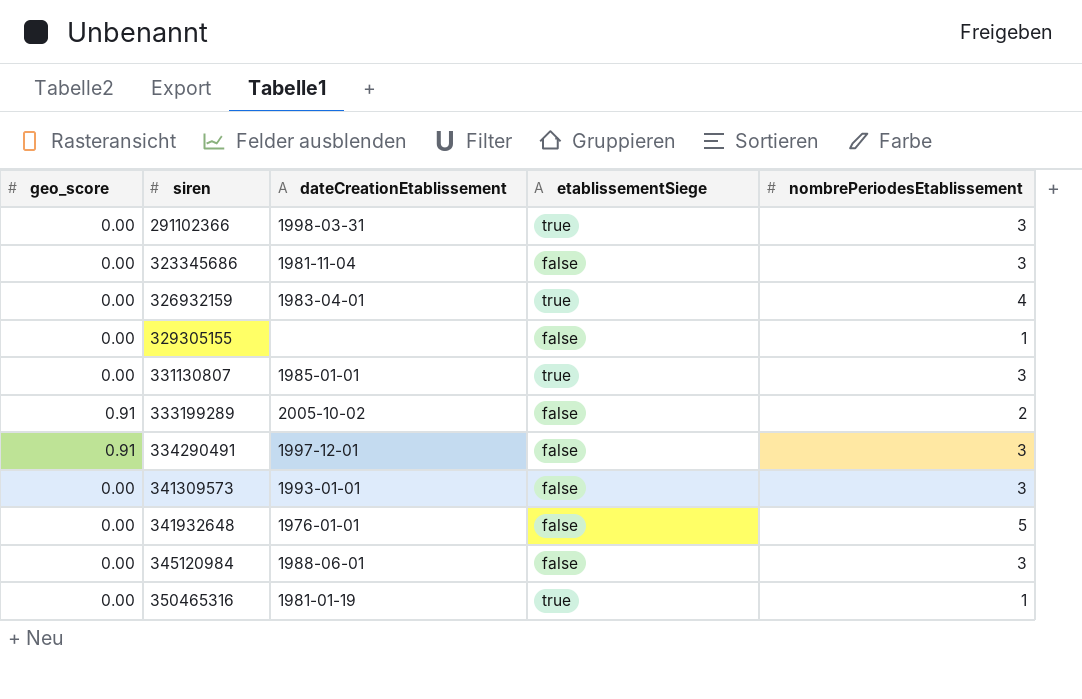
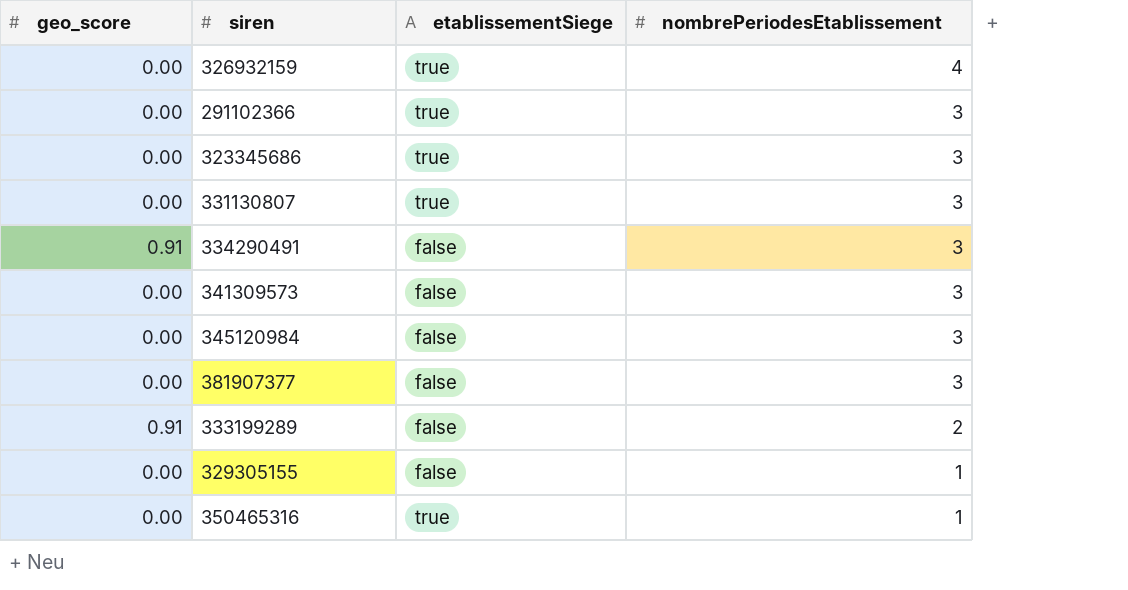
row order: siren ascending -> nombrePeriodesEtablissement descending
column dateCreationEtablissement | position: 3 -> none
row 341932648: 0.00 | 1976-01-01 | false | 5 -> none
323345686 | etablissementSiege: false -> true
row 381907377: none -> 0.00 | false | 3

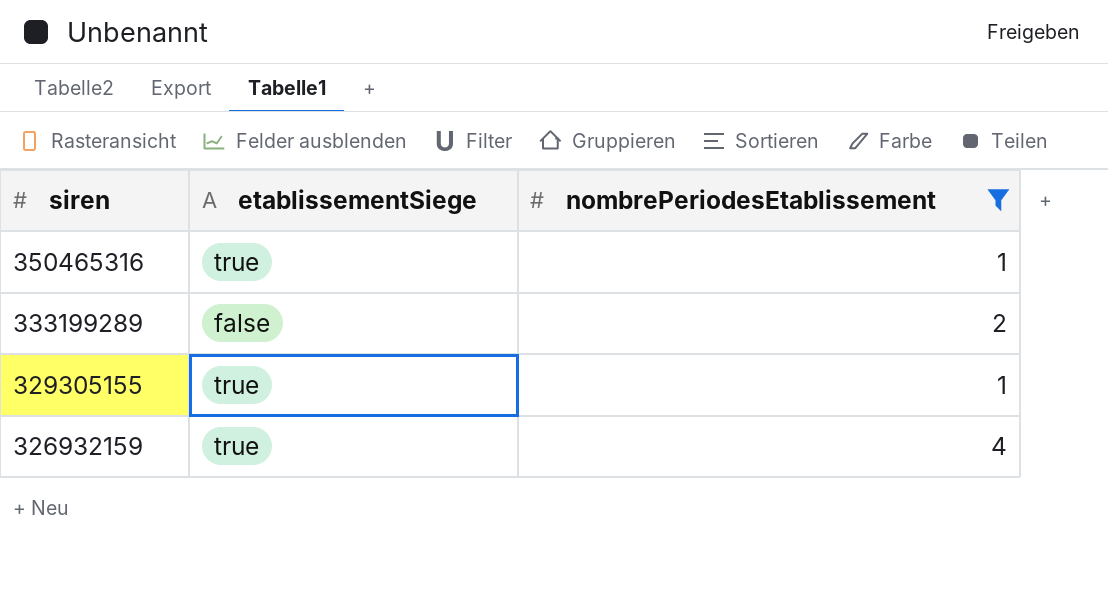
filter: none -> nombrePeriodesEtablissement != 3
row order: nombrePeriodesEtablissement descending -> siren descending
column geo_score | position: 1 -> none
329305155 | etablissementSiege: false -> true

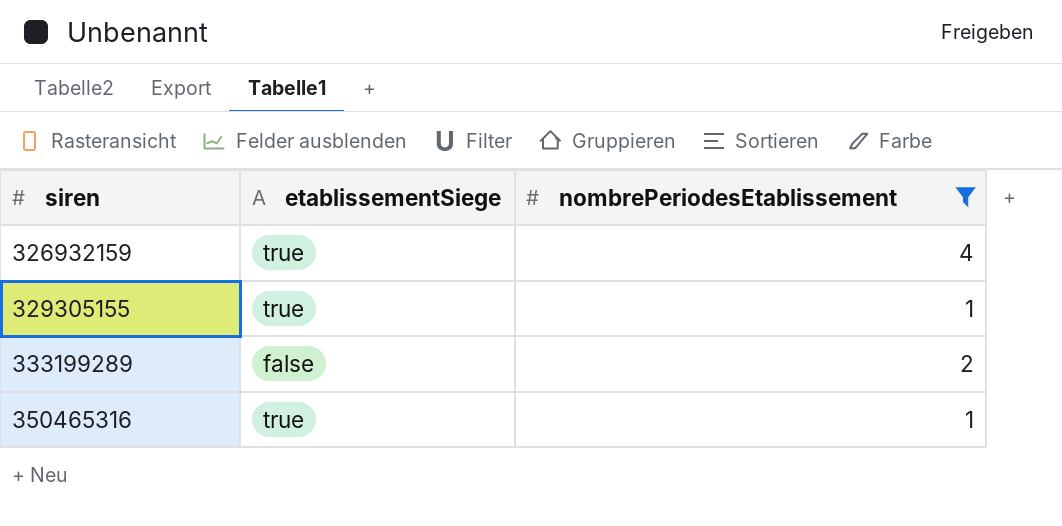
row order: siren descending -> siren ascending

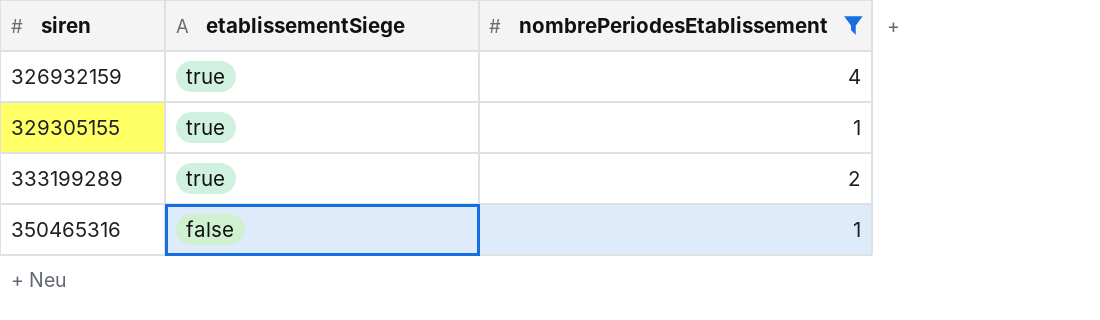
333199289 | etablissementSiege: false -> true
350465316 | etablissementSiege: true -> false

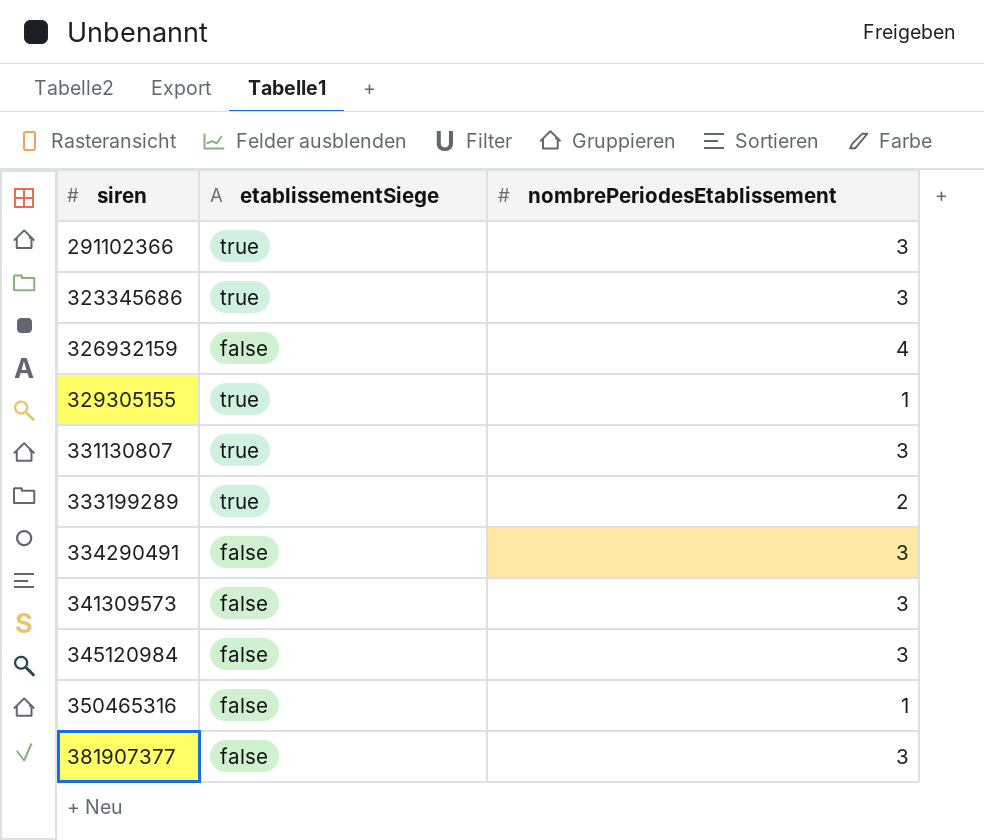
filter: nombrePeriodesEtablissement != 3 -> none
326932159 | etablissementSiege: true -> false

